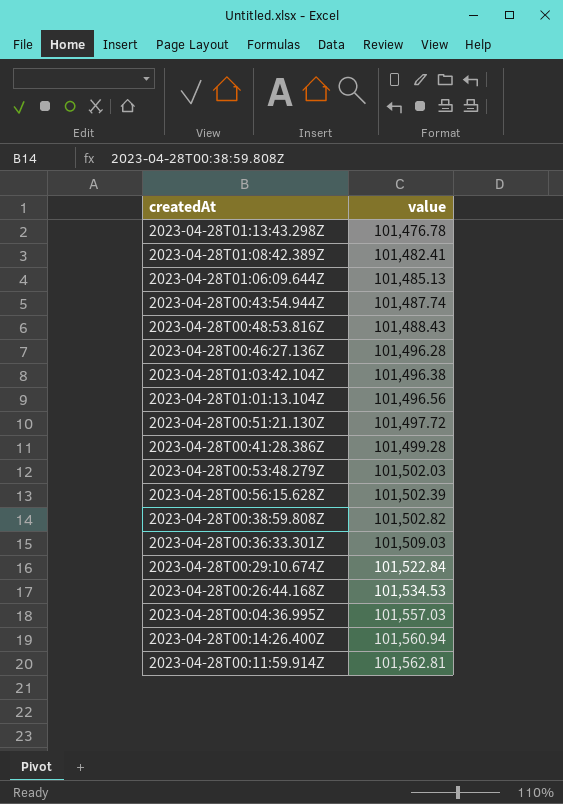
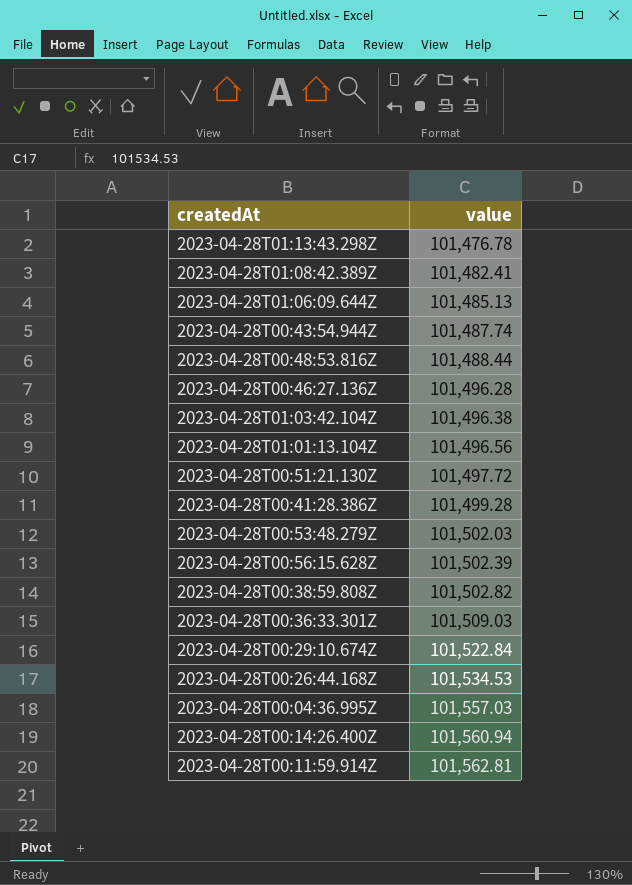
2023-04-28T00:48:53.816Z | value: 101,488.43 -> 101,488.44

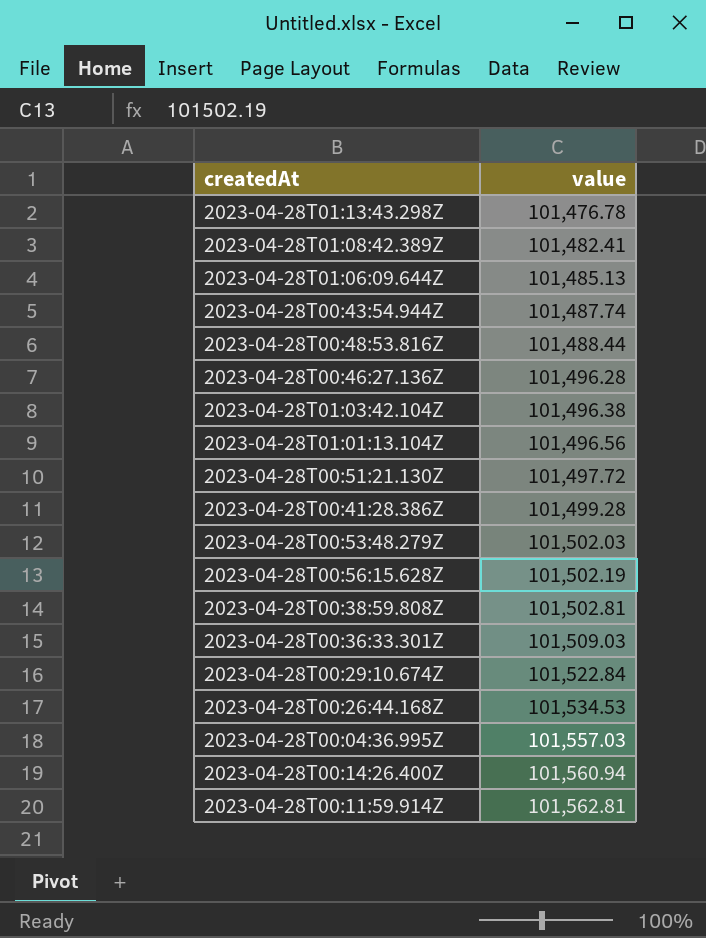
2023-04-28T00:56:15.628Z | value: 101,502.39 -> 101,502.19
2023-04-28T00:38:59.808Z | value: 101,502.82 -> 101,502.81

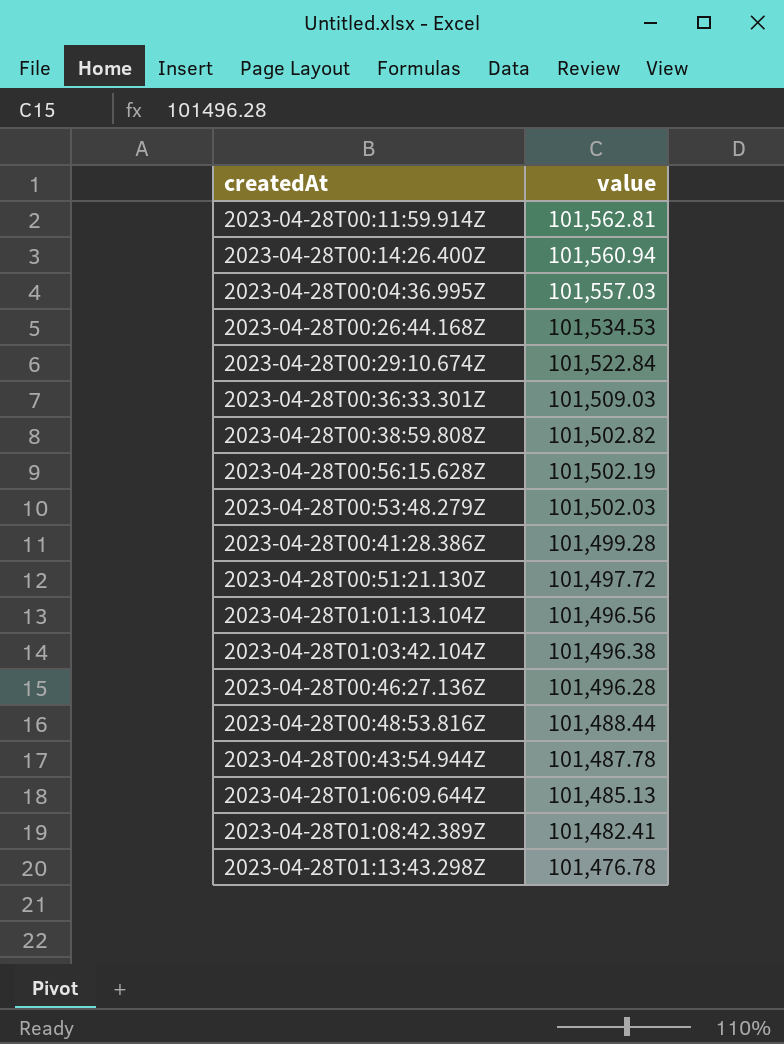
row order: value ascending -> value descending
2023-04-28T00:38:59.808Z | value: 101,502.81 -> 101,502.82
2023-04-28T00:43:54.944Z | value: 101,487.74 -> 101,487.78

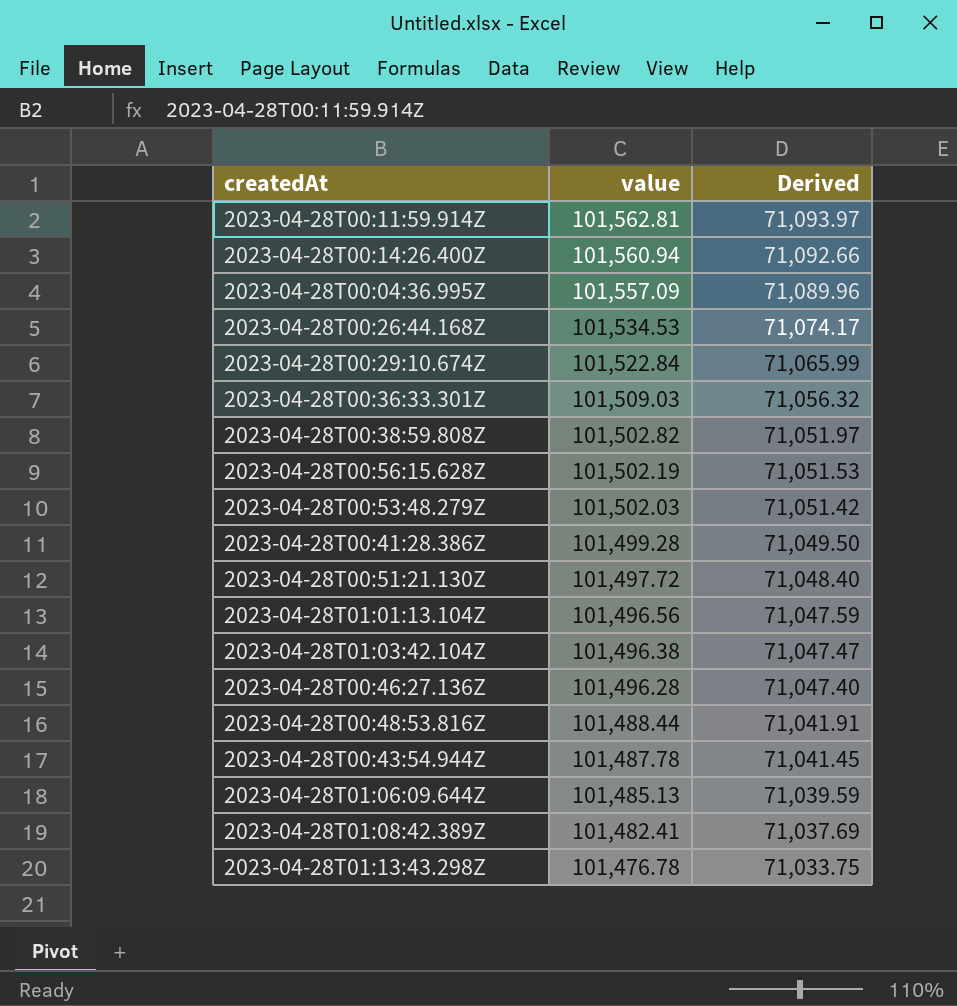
column Derived | formula: none -> [value] * 0.7
2023-04-28T00:04:36.995Z | value: 101,557.03 -> 101,557.09

